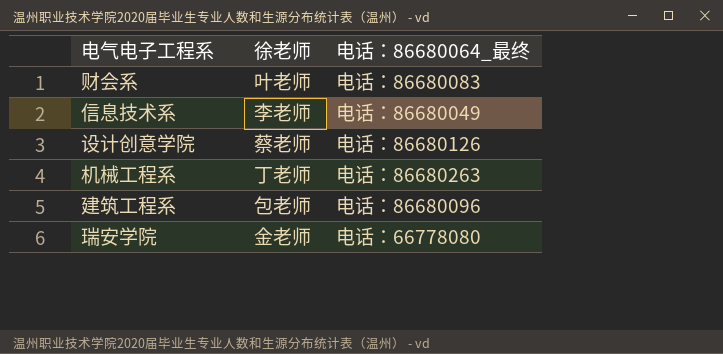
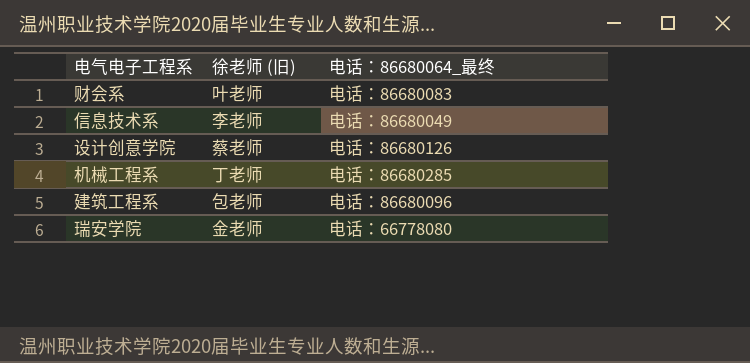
column name: 徐老师 -> 徐老师 (旧)
机械工程系 | 电话：86680064_最终: 电话：86680263 -> 电话：86680285

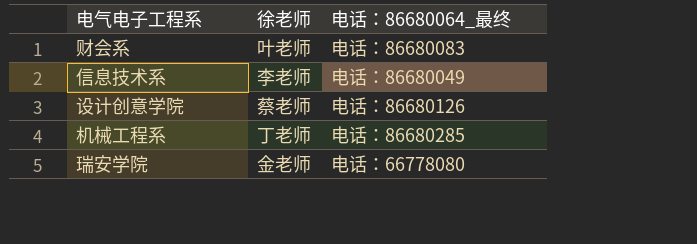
column name: 徐老师 (旧) -> 徐老师
row 建筑工程系: 包老师 | 电话：86680096 -> none

